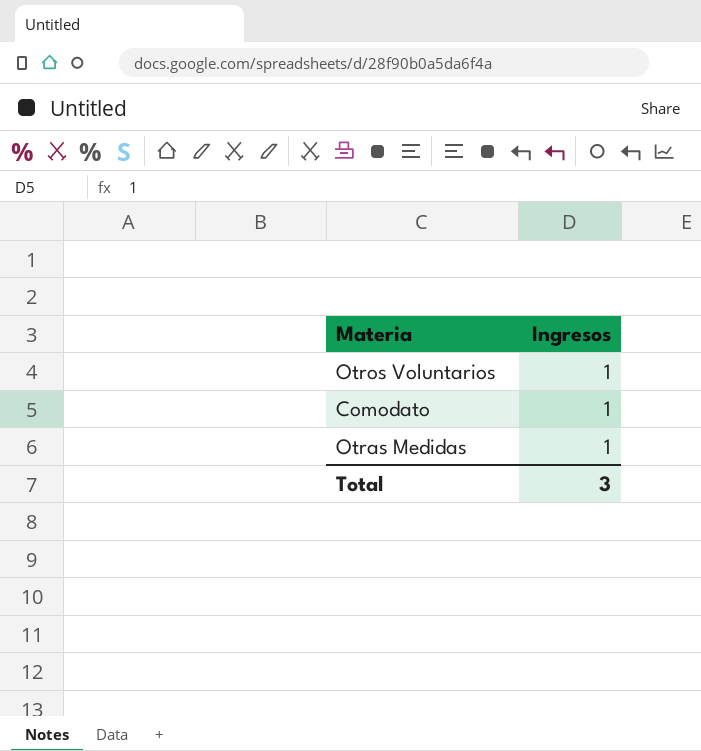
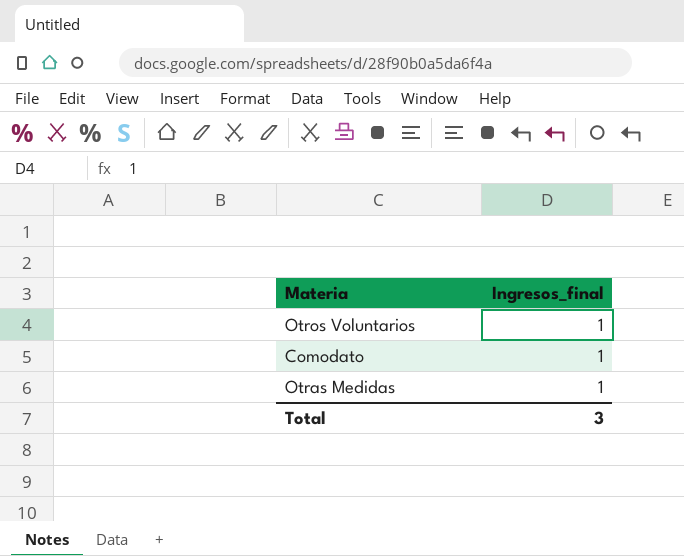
column name: Ingresos -> Ingresos_final

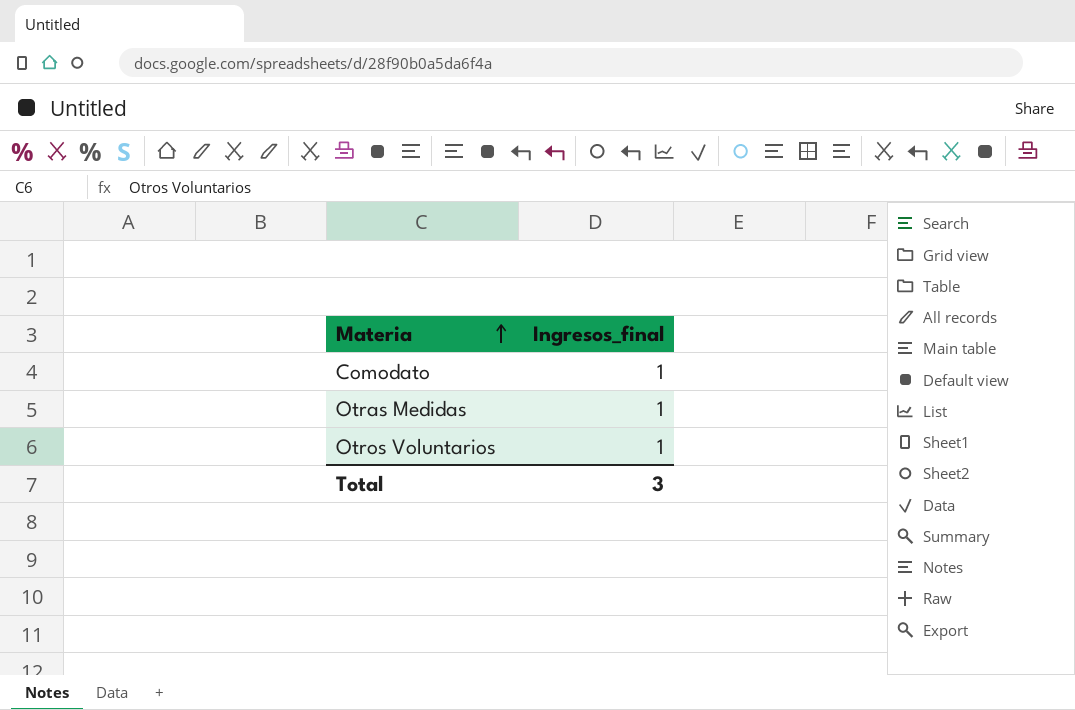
row order: none -> Materia ascending

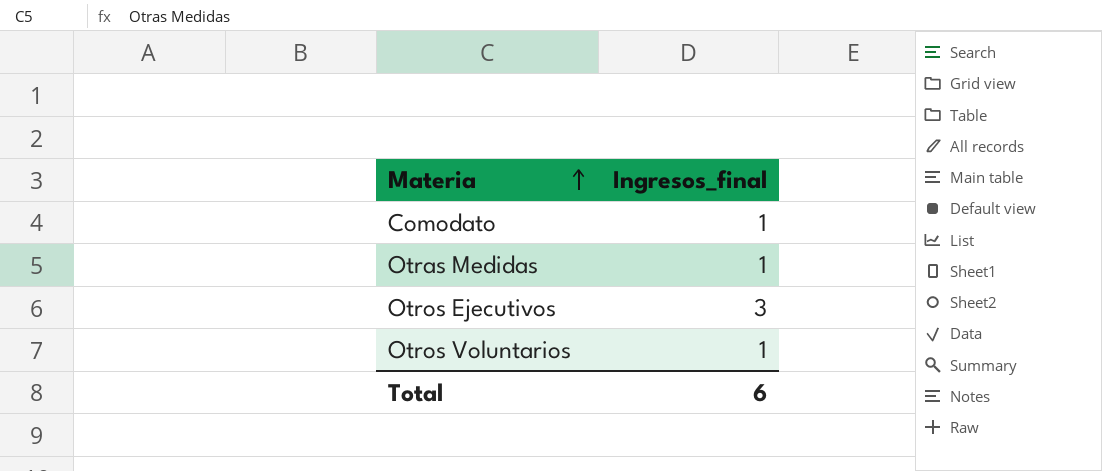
row Otros Ejecutivos: none -> 3
Total | Ingresos_final: 3 -> 6

